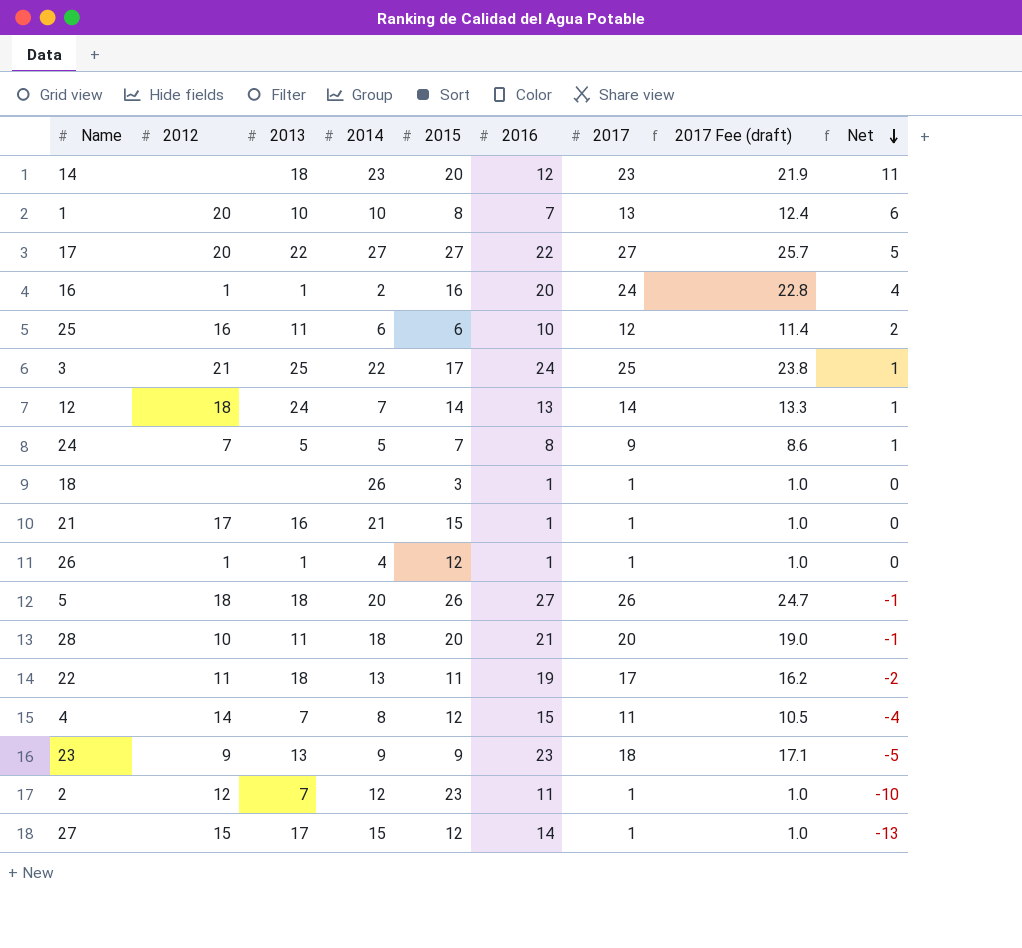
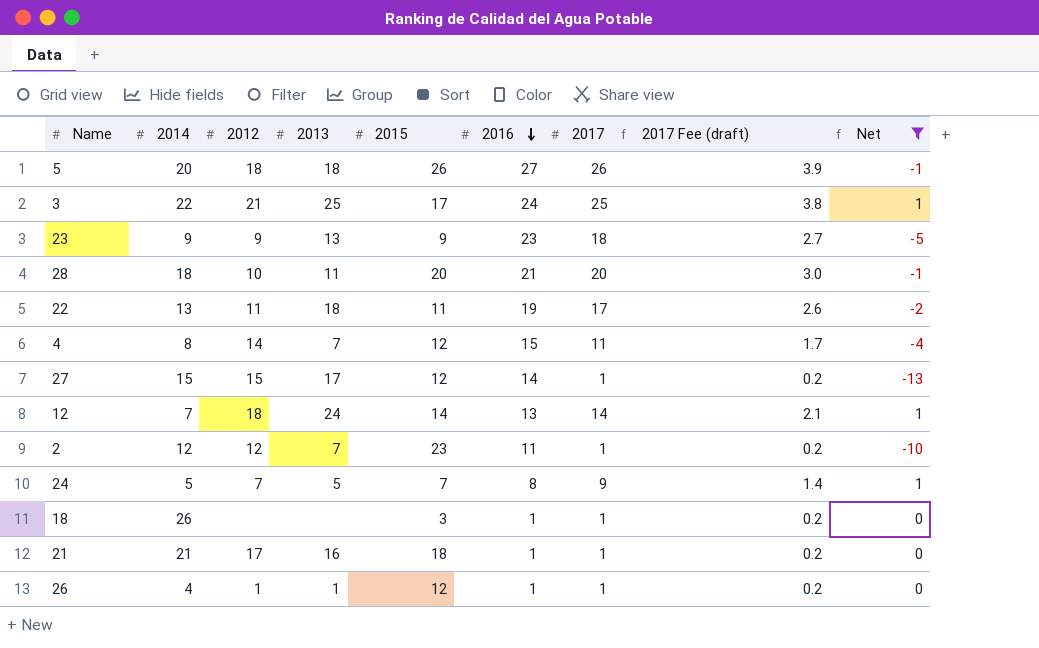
filter: none -> Net <= 1
row order: Net descending -> 2016 descending
column 2014 | position: 4 -> 2
column 2017 Fee (draft) | formula: [2017] * 0.95 -> [2017] * 0.15
21 | 2015: 15 -> 18

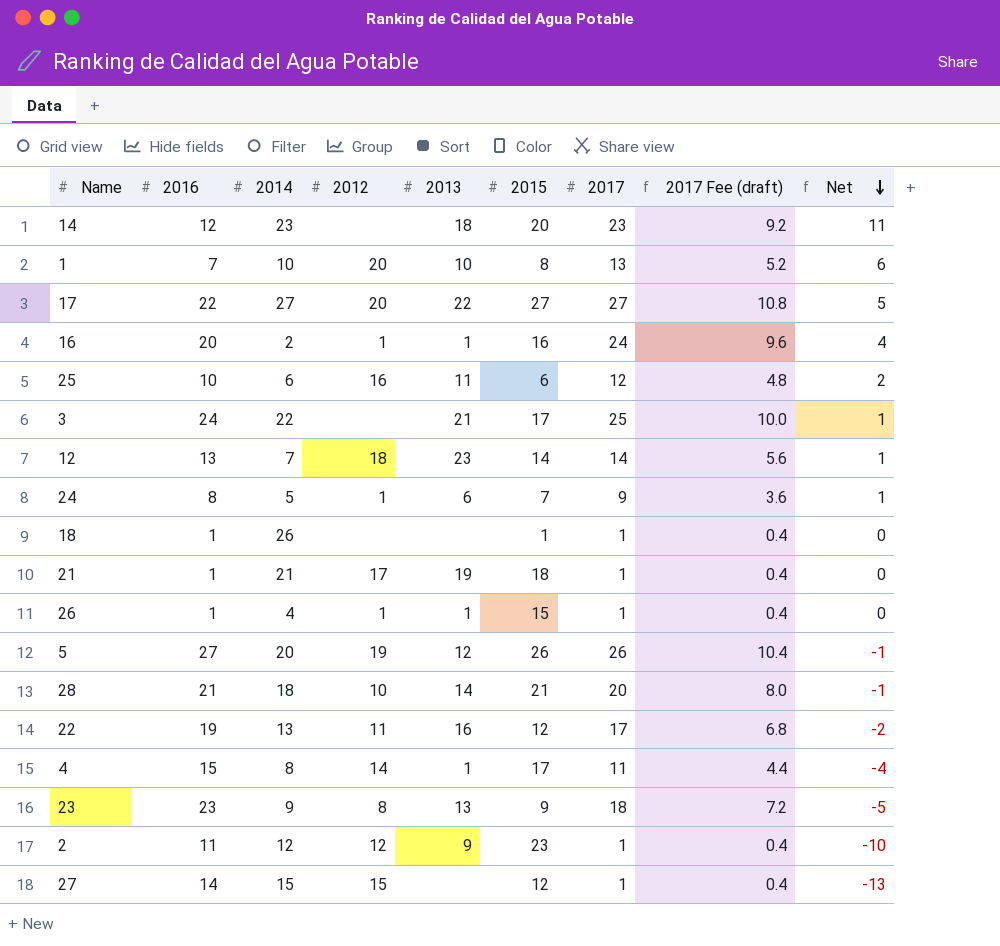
filter: Net <= 1 -> none
row order: 2016 descending -> Net descending
column 2016 | position: 6 -> 2
column 2017 Fee (draft) | formula: [2017] * 0.15 -> [2017] * 0.4
3 | 2012: 21 -> none
3 | 2013: 25 -> 21
12 | 2013: 24 -> 23
24 | 2012: 7 -> 1
24 | 2013: 5 -> 6
18 | 2015: 3 -> 1
21 | 2013: 16 -> 19
26 | 2015: 12 -> 15
5 | 2012: 18 -> 19
5 | 2013: 18 -> 12
28 | 2013: 11 -> 14
28 | 2015: 20 -> 21
22 | 2013: 18 -> 16
22 | 2015: 11 -> 12
4 | 2013: 7 -> 1
4 | 2015: 12 -> 17
23 | 2012: 9 -> 8
2 | 2013: 7 -> 9
27 | 2013: 17 -> none

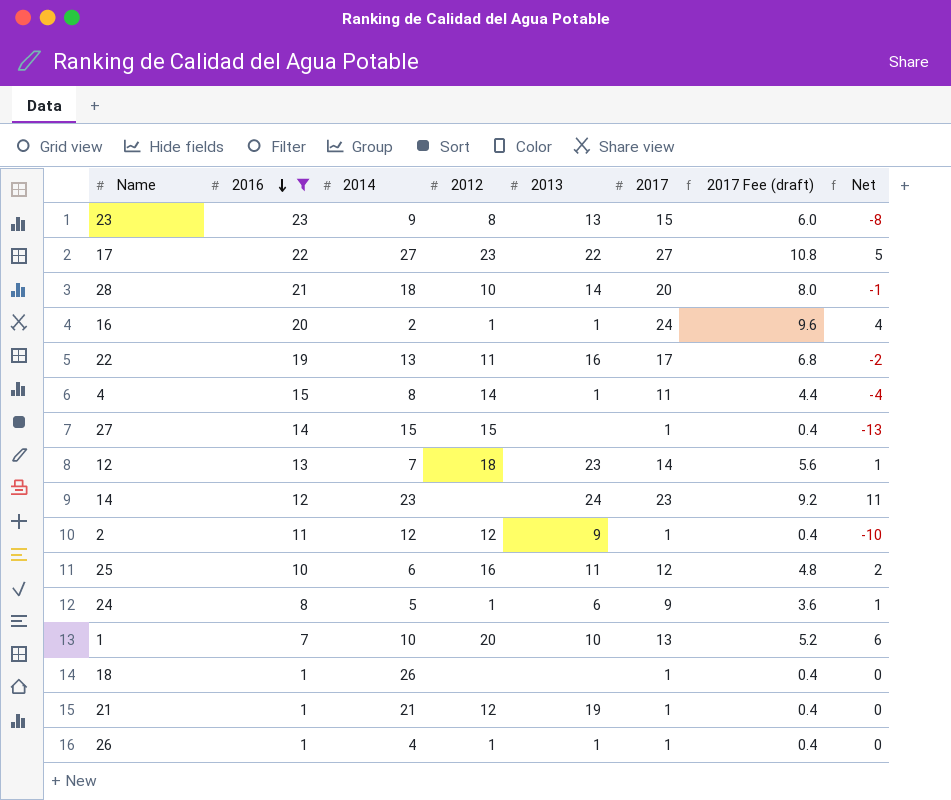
filter: none -> 2016 <= 23
row order: Net descending -> 2016 descending
column 2015 | position: 6 -> none
23 | 2017: 18 -> 15
23 | 2017 Fee (draft): 7.2 -> 6.0
23 | Net: -5 -> -8
17 | 2012: 20 -> 23
14 | 2013: 18 -> 24
21 | 2012: 17 -> 12

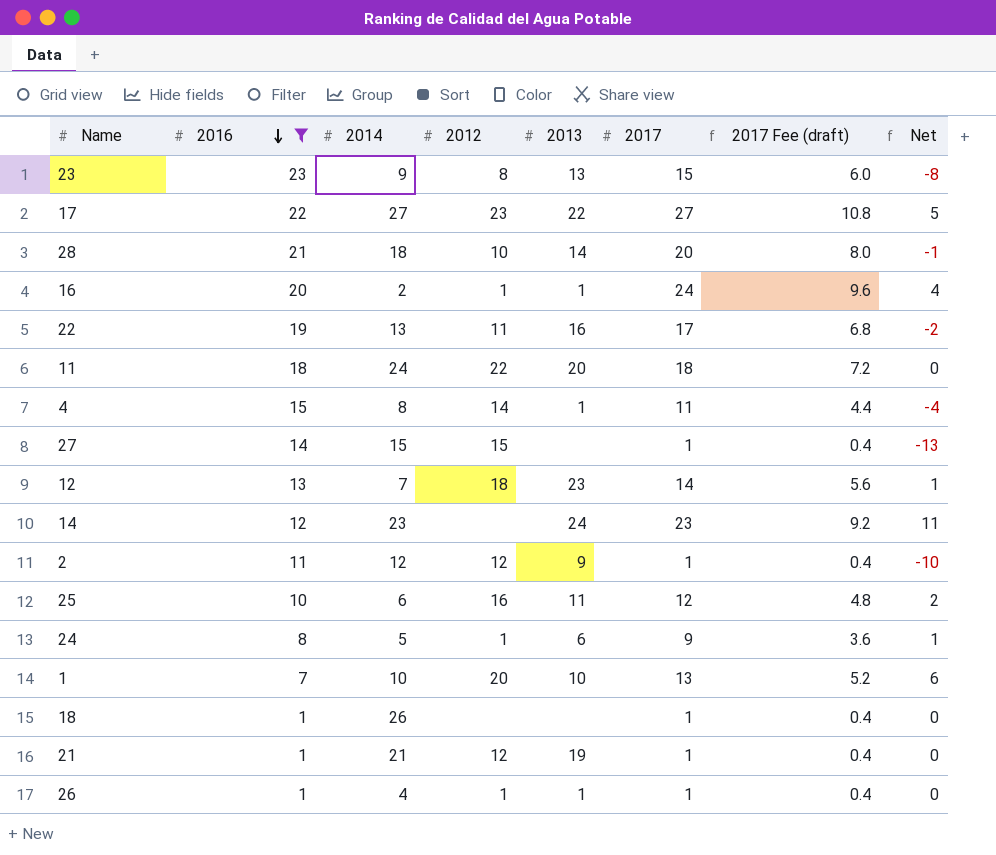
row 11: none -> 18 | 24 | 22 | 20 | 18 | 7.2 | 0

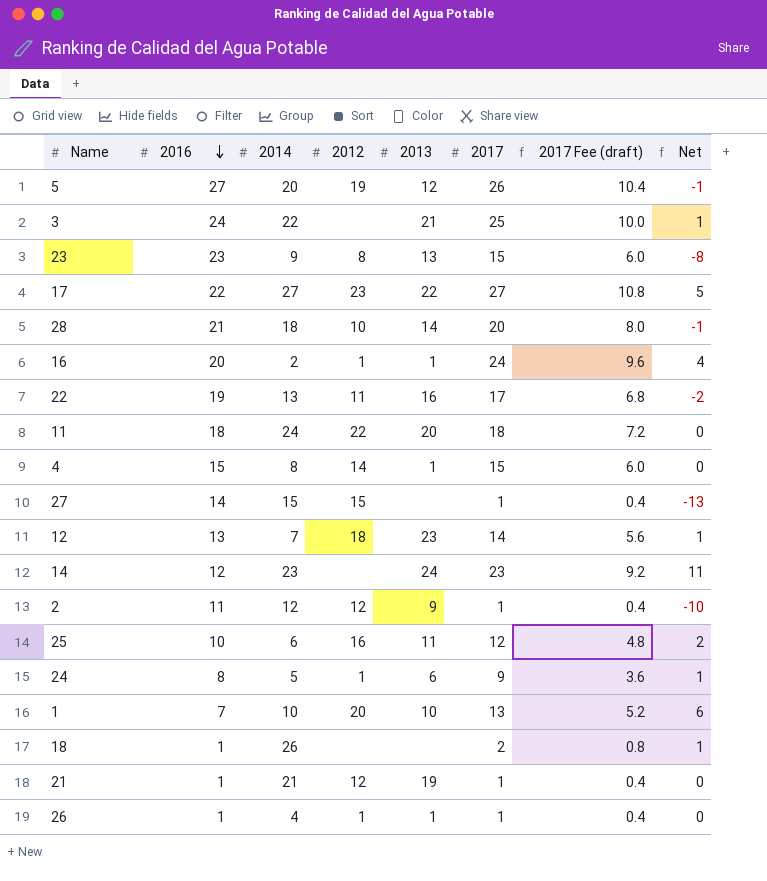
filter: 2016 <= 23 -> none
4 | 2017: 11 -> 15
4 | 2017 Fee (draft): 4.4 -> 6.0
4 | Net: -4 -> 0
18 | 2017: 1 -> 2
18 | 2017 Fee (draft): 0.4 -> 0.8
18 | Net: 0 -> 1

